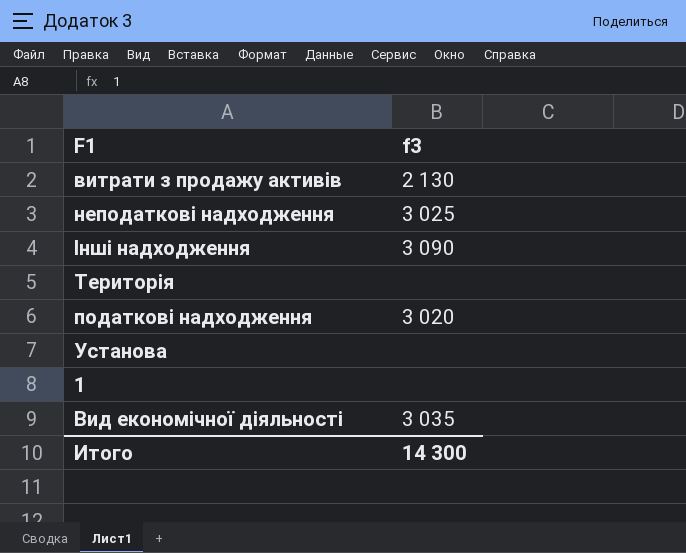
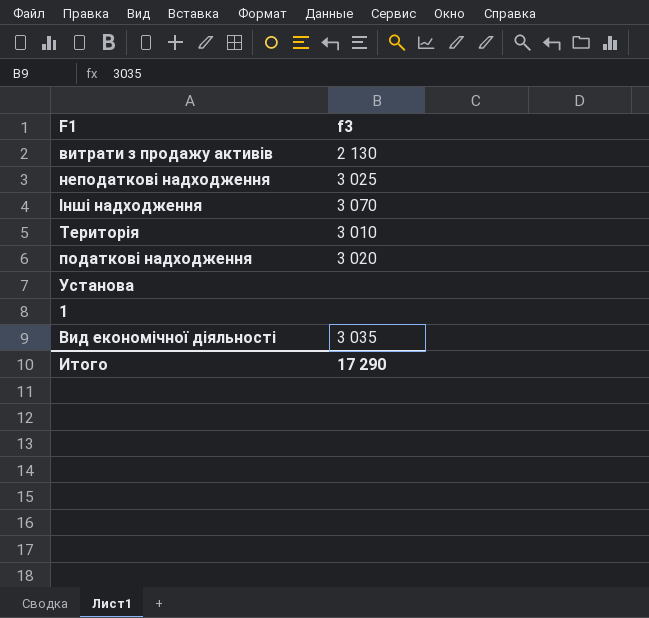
Інші надходження | f3: 3 090 -> 3 070
Територія | f3: none -> 3 010
Итого | f3: 14 300 -> 17 290

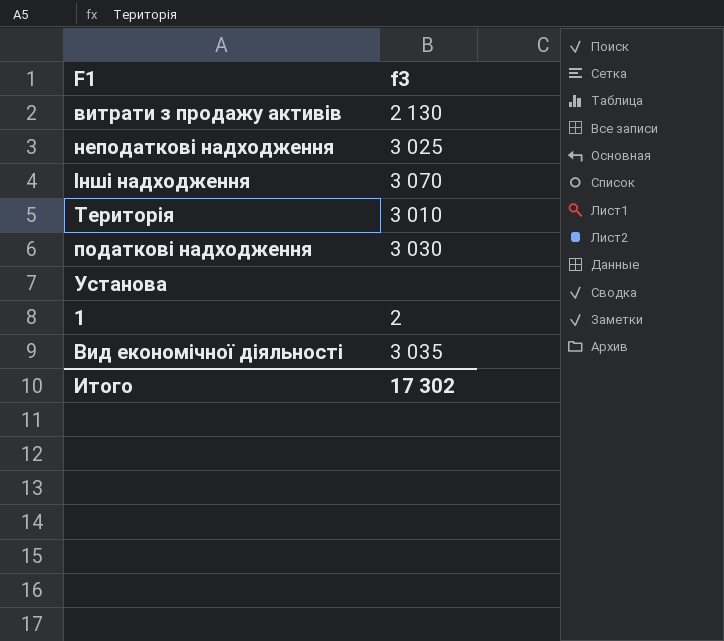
податкові надходження | f3: 3 020 -> 3 030
1 | f3: none -> 2
Итого | f3: 17 290 -> 17 302

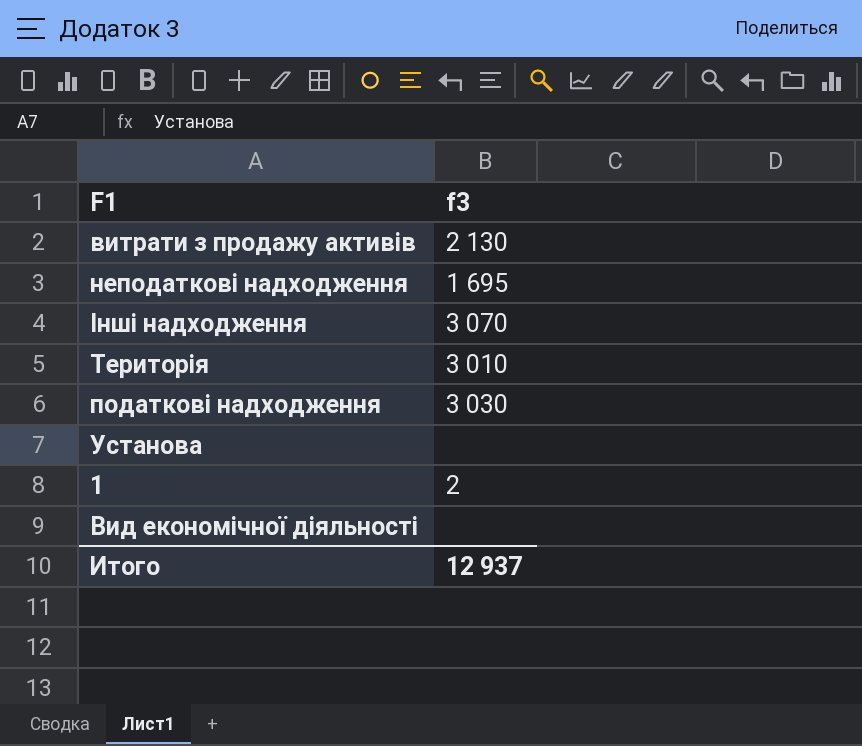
неподаткові надходження | f3: 3 025 -> 1 695
Вид економічної діяльності | f3: 3 035 -> none
Итого | f3: 17 302 -> 12 937

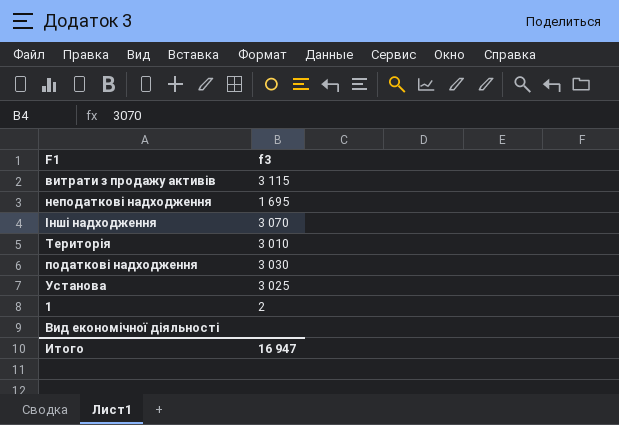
витрати з продажу активів | f3: 2 130 -> 3 115
Установа | f3: none -> 3 025
Итого | f3: 12 937 -> 16 947

